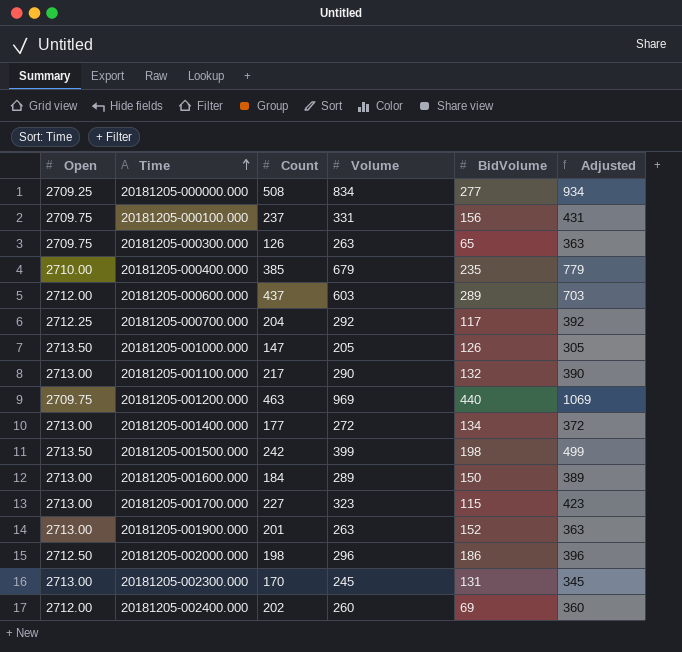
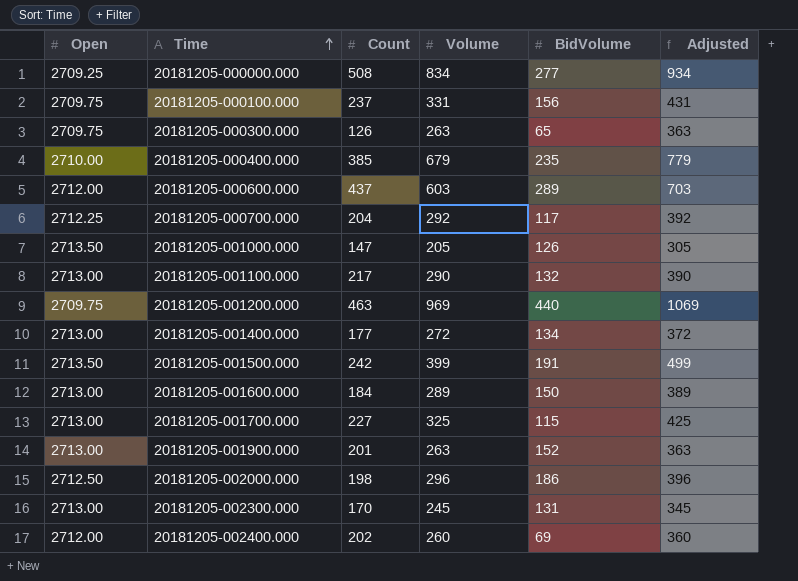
20181205-001500.000 | BidVolume: 198 -> 191
20181205-001700.000 | Volume: 323 -> 325
20181205-001700.000 | Adjusted: 423 -> 425

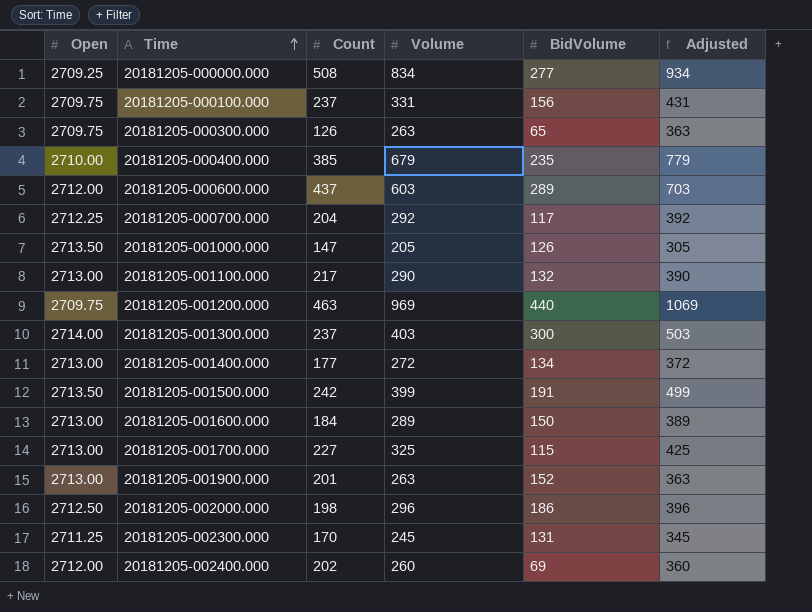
row 20181205-001300.000: none -> 2714.00 | 237 | 403 | 300 | 503
20181205-002300.000 | Open: 2713.00 -> 2711.25

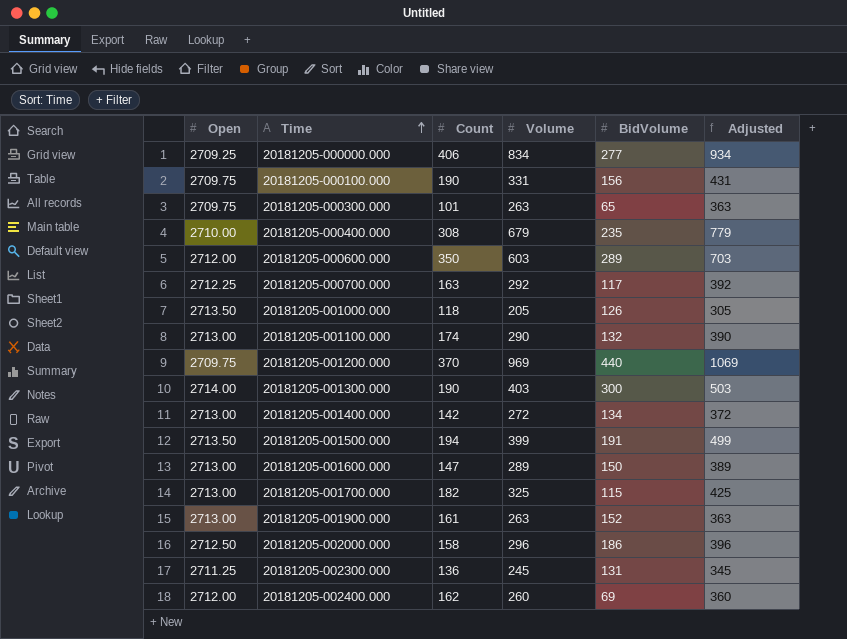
20181205-000000.000 | Count: 508 -> 406
20181205-000100.000 | Count: 237 -> 190
20181205-000300.000 | Count: 126 -> 101
20181205-000400.000 | Count: 385 -> 308
20181205-000600.000 | Count: 437 -> 350
20181205-000700.000 | Count: 204 -> 163
20181205-001000.000 | Count: 147 -> 118
20181205-001100.000 | Count: 217 -> 174
20181205-001200.000 | Count: 463 -> 370
20181205-001300.000 | Count: 237 -> 190
20181205-001400.000 | Count: 177 -> 142
20181205-001500.000 | Count: 242 -> 194
20181205-001600.000 | Count: 184 -> 147
20181205-001700.000 | Count: 227 -> 182
20181205-001900.000 | Count: 201 -> 161
20181205-002000.000 | Count: 198 -> 158
20181205-002300.000 | Count: 170 -> 136
20181205-002400.000 | Count: 202 -> 162

